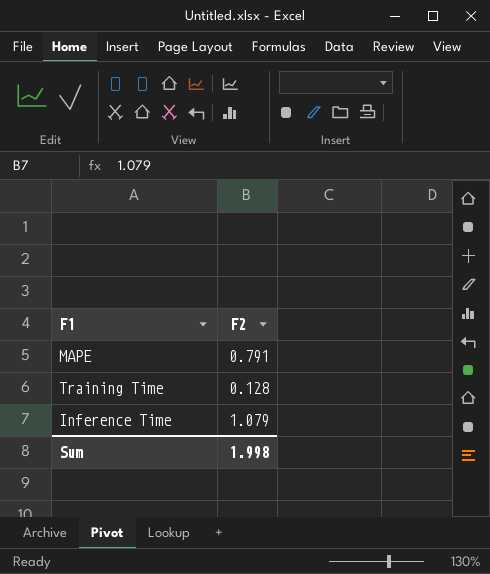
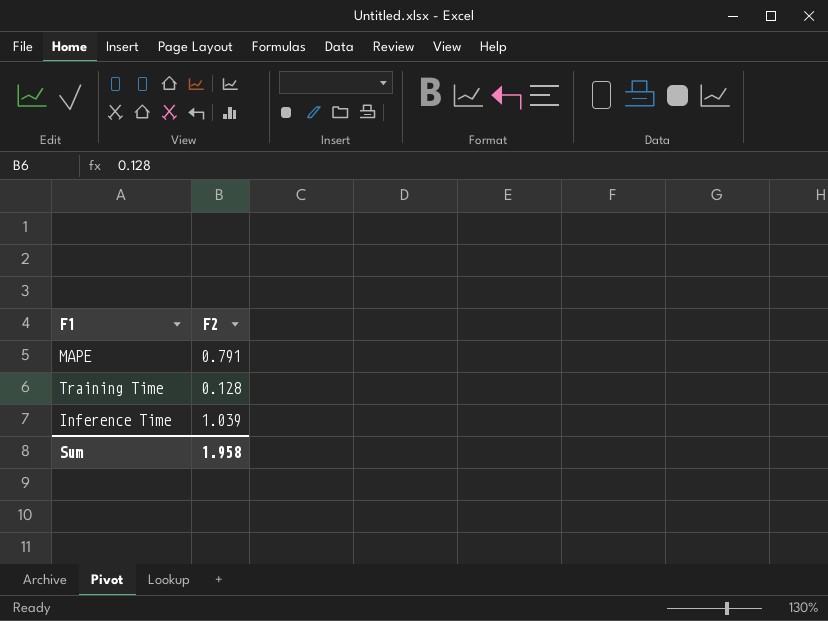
Inference Time | F2: 1.079 -> 1.039
Sum | F2: 1.998 -> 1.958

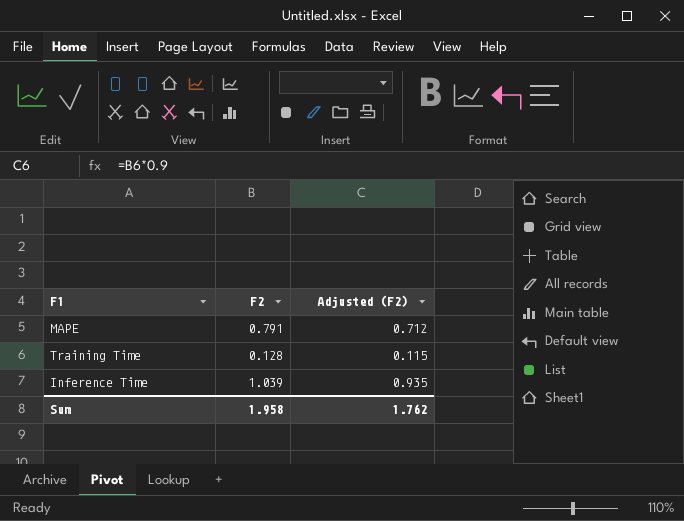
column Adjusted (F2) | formula: none -> [F2] * 0.9

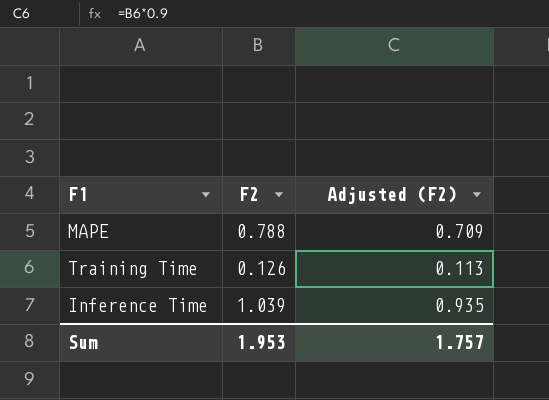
MAPE | F2: 0.791 -> 0.788
MAPE | Adjusted (F2): 0.712 -> 0.709
Training Time | F2: 0.128 -> 0.126
Training Time | Adjusted (F2): 0.115 -> 0.113
Sum | F2: 1.958 -> 1.953
Sum | Adjusted (F2): 1.762 -> 1.757

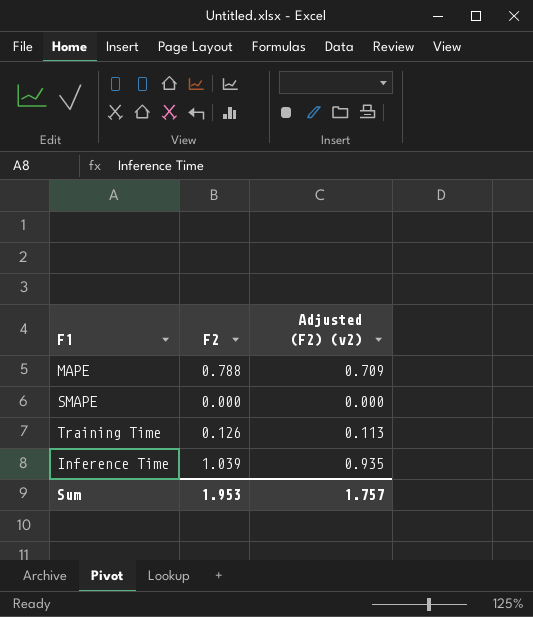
column name: Adjusted (F2) -> Adjusted (F2) (v2)
row SMAPE: none -> 0.000 | 0.000

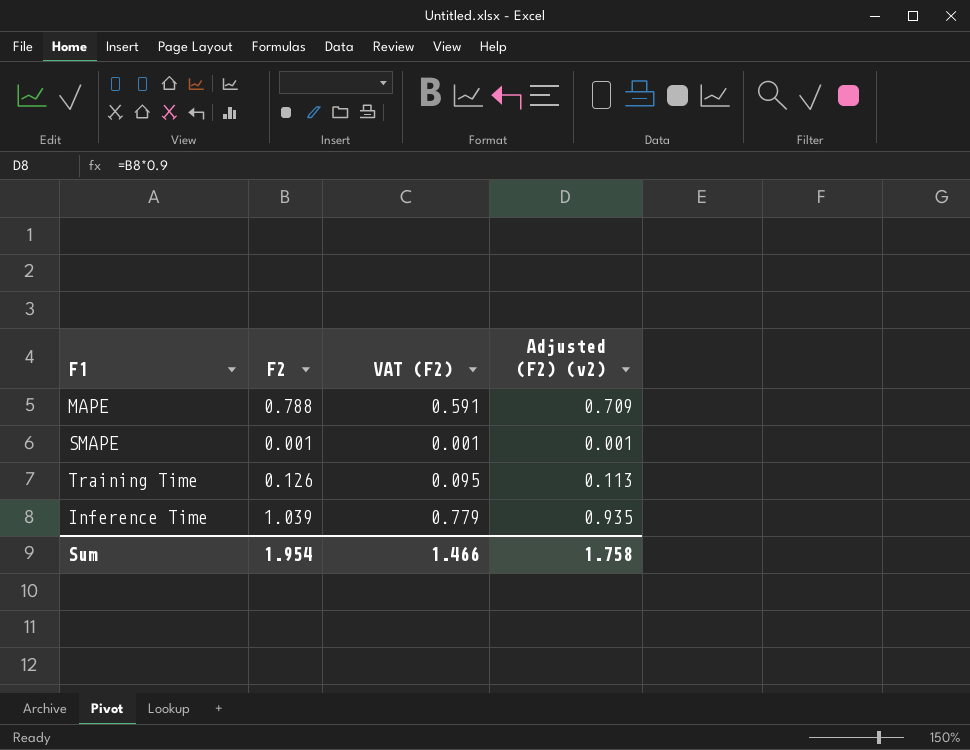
column VAT (F2) | formula: none -> [F2] * 0.75
SMAPE | F2: 0.000 -> 0.001
SMAPE | Adjusted (F2) (v2): 0.000 -> 0.001
Sum | F2: 1.953 -> 1.954
Sum | Adjusted (F2) (v2): 1.757 -> 1.758

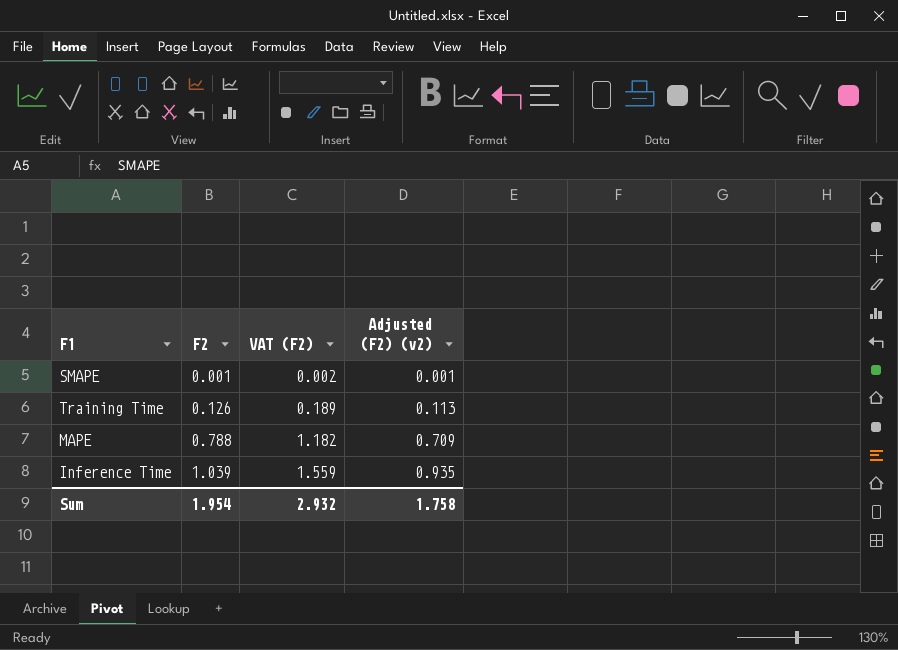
row order: none -> F2 ascending
column VAT (F2) | formula: [F2] * 0.75 -> [F2] * 1.5
Sum | VAT (F2): 1.466 -> 2.932

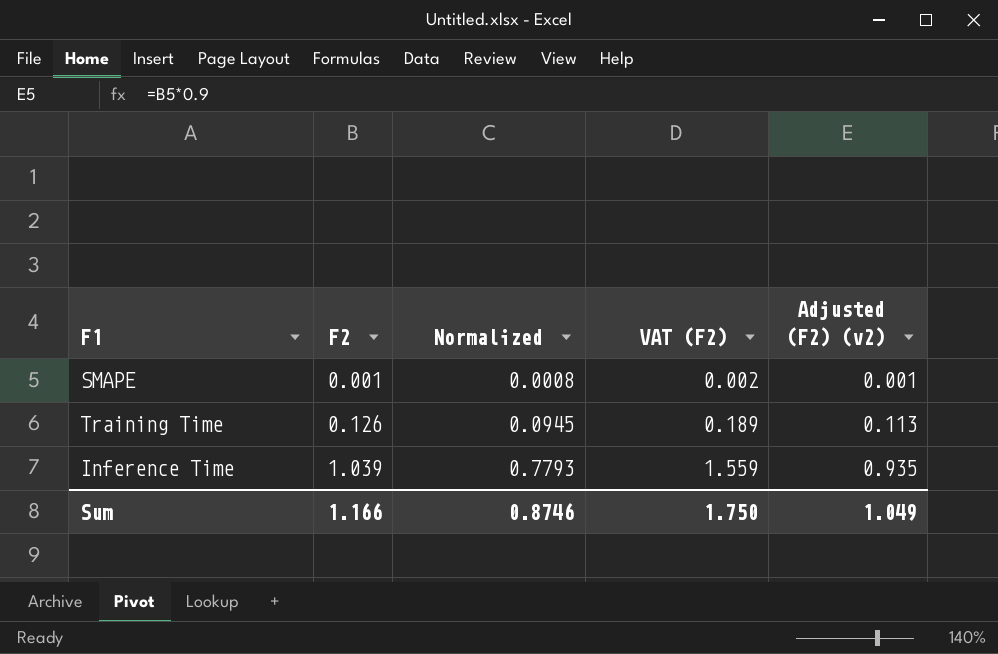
column Normalized | formula: none -> [F2] * 0.75
row MAPE: 0.788 | 1.182 | 0.709 -> none
Sum | F2: 1.954 -> 1.166
Sum | VAT (F2): 2.932 -> 1.750
Sum | Adjusted (F2) (v2): 1.758 -> 1.049

